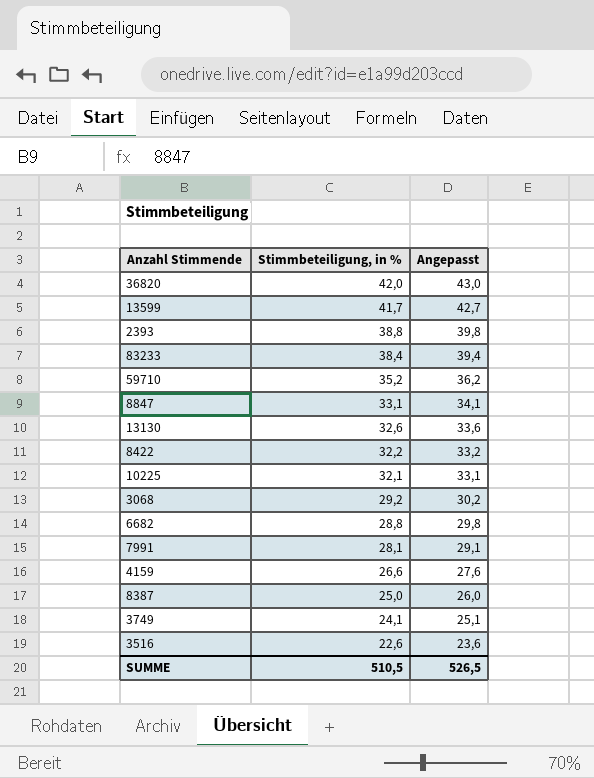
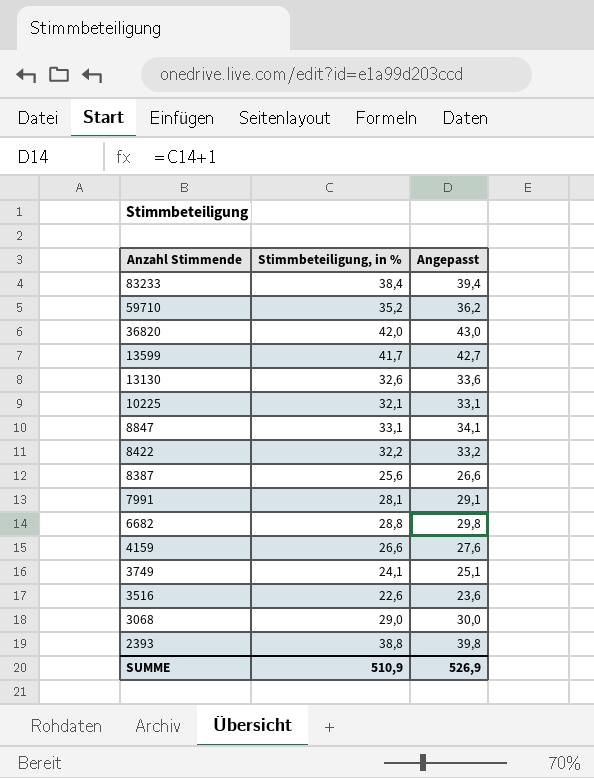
row order: Stimmbeteiligung, in % descending -> Anzahl Stimmende descending
8387 | Stimmbeteiligung, in %: 25,0 -> 25,6
8387 | Angepasst: 26,0 -> 26,6
3068 | Stimmbeteiligung, in %: 29,2 -> 29,0
3068 | Angepasst: 30,2 -> 30,0
SUMME | Stimmbeteiligung, in %: 510,5 -> 510,9
SUMME | Angepasst: 526,5 -> 526,9

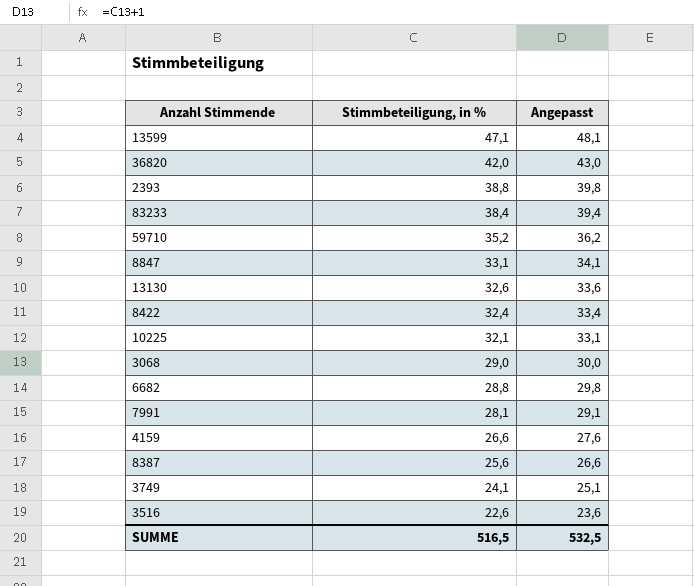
row order: Anzahl Stimmende descending -> Stimmbeteiligung, in % descending
13599 | Stimmbeteiligung, in %: 41,7 -> 47,1
13599 | Angepasst: 42,7 -> 48,1
8422 | Stimmbeteiligung, in %: 32,2 -> 32,4
8422 | Angepasst: 33,2 -> 33,4
SUMME | Stimmbeteiligung, in %: 510,9 -> 516,5
SUMME | Angepasst: 526,9 -> 532,5

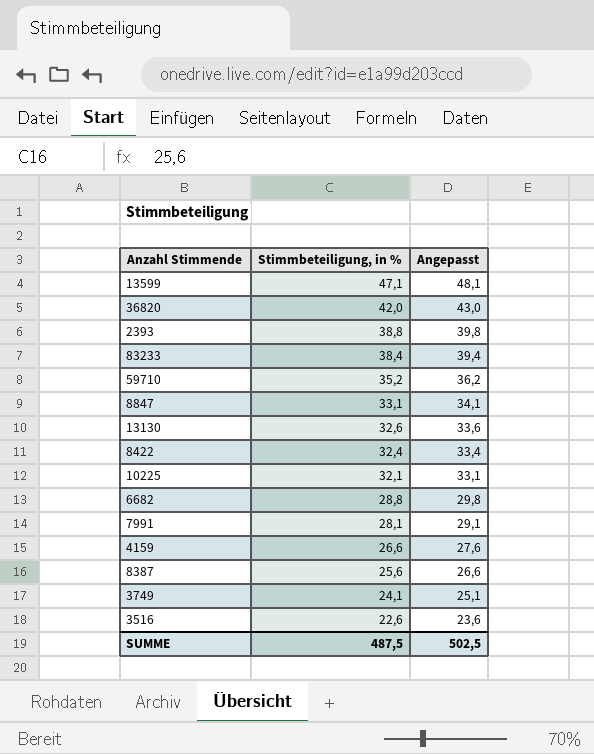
row 3068: 29,0 | 30,0 -> none
SUMME | Stimmbeteiligung, in %: 516,5 -> 487,5
SUMME | Angepasst: 532,5 -> 502,5

